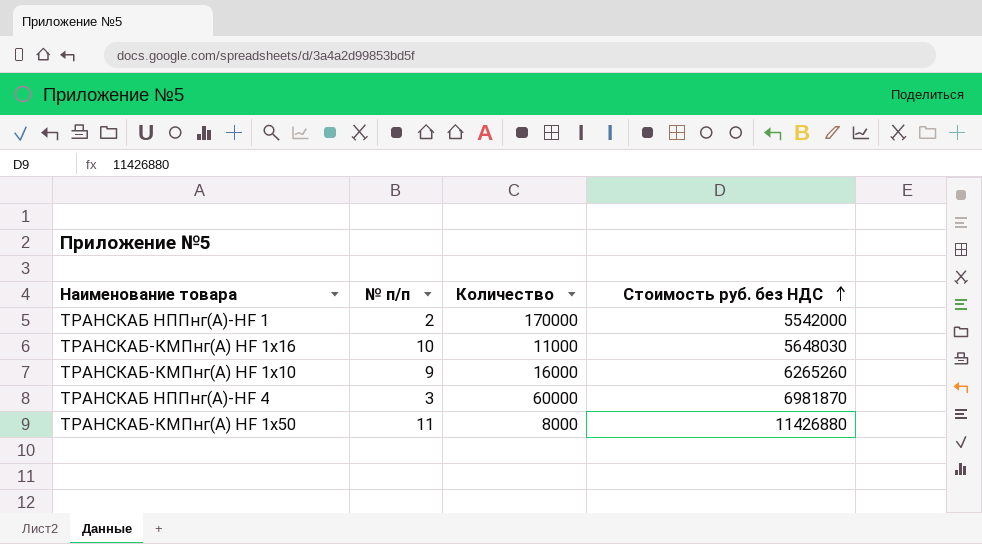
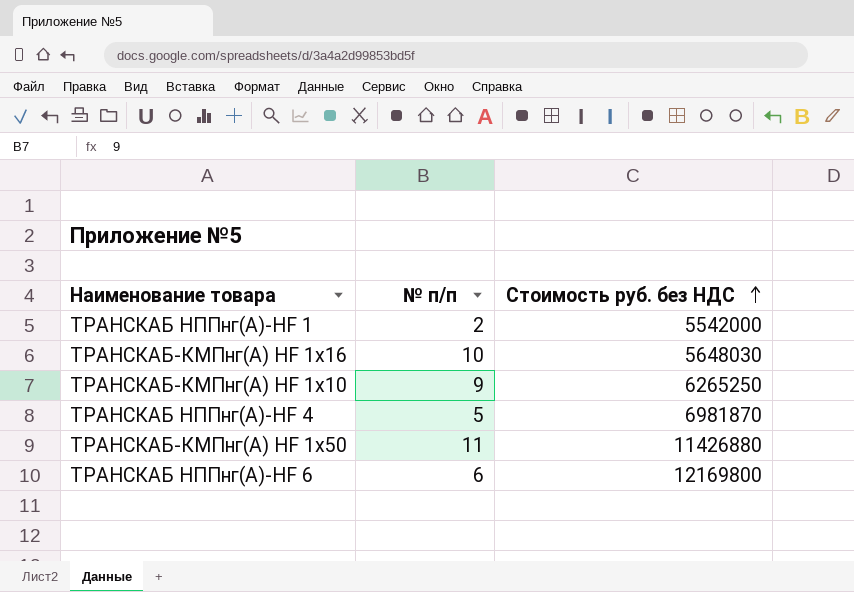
column Количество | position: 3 -> none
ТРАНСКАБ-КМПнг(А) HF 1х10 | Стоимость руб. без НДС: 6265260 -> 6265250
ТРАНСКАБ НППнг(А)-НF 4 | № п/п: 3 -> 5
row ТРАНСКАБ НППнг(А)-НF 6: none -> 6 | 12169800

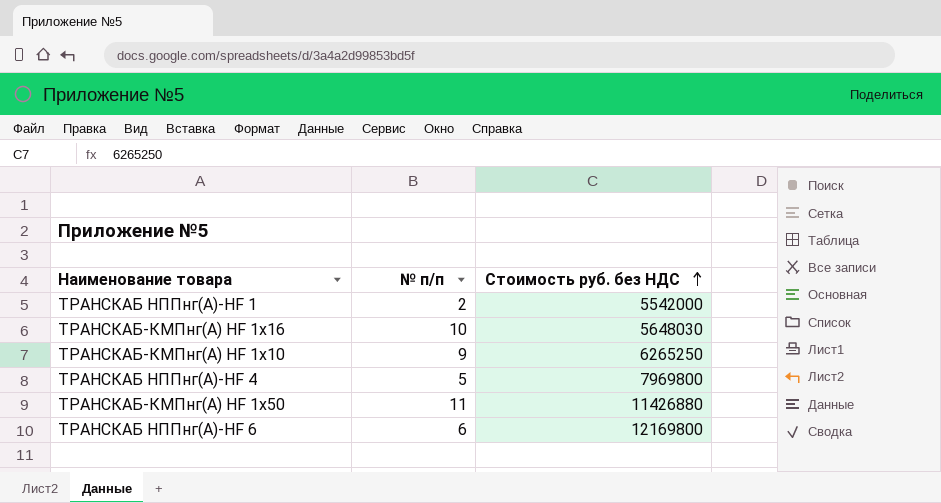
ТРАНСКАБ НППнг(А)-НF 4 | Стоимость руб. без НДС: 6981870 -> 7969800

